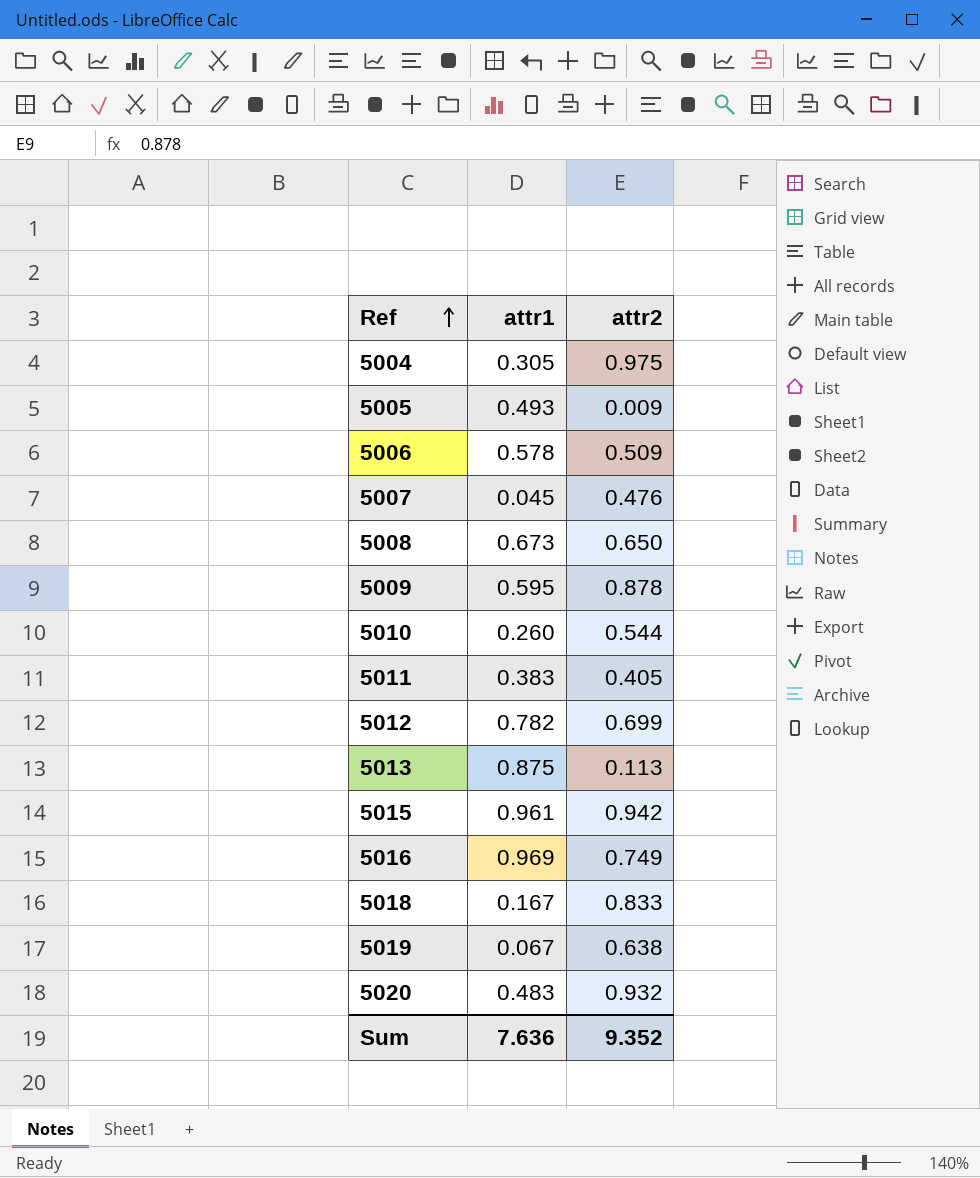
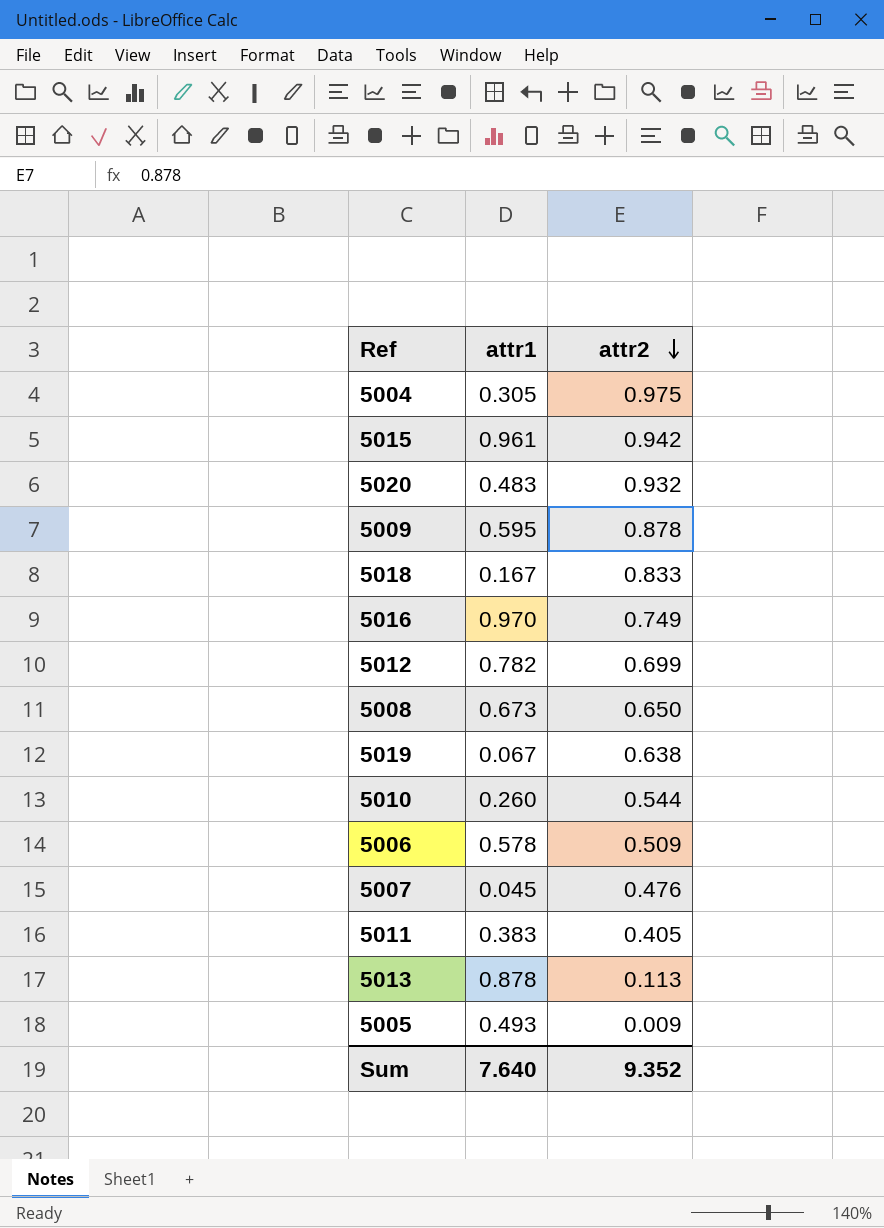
row order: Ref ascending -> attr2 descending
5016 | attr1: 0.969 -> 0.970
5013 | attr1: 0.875 -> 0.878
Sum | attr1: 7.636 -> 7.640

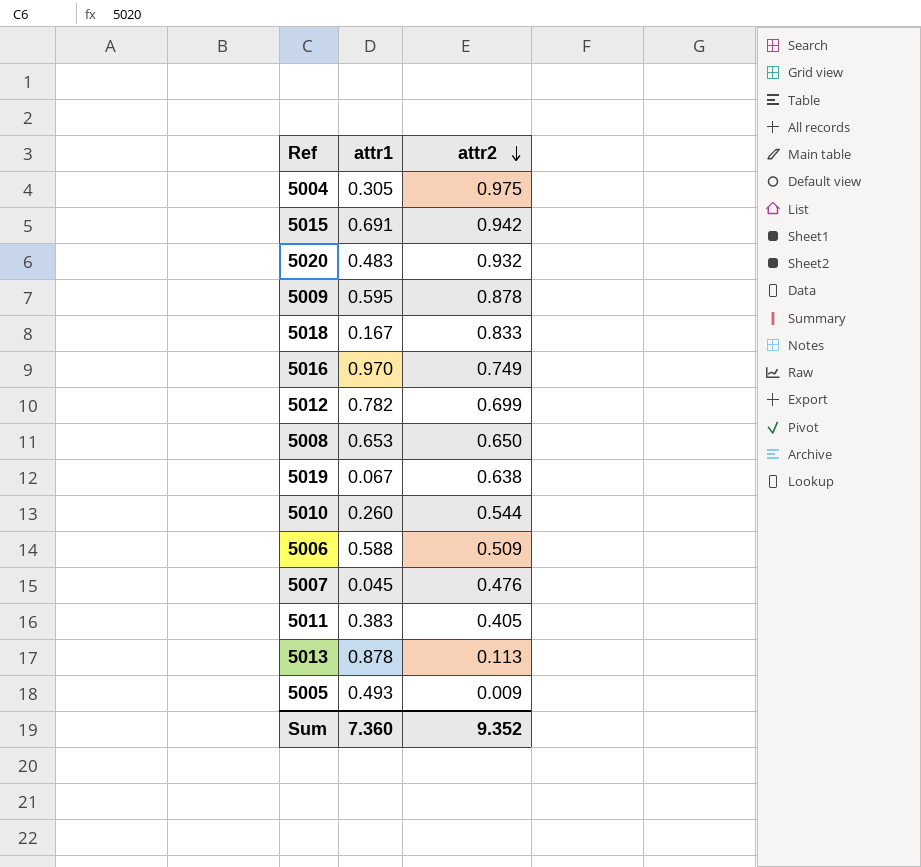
5015 | attr1: 0.961 -> 0.691
5008 | attr1: 0.673 -> 0.653
5006 | attr1: 0.578 -> 0.588
Sum | attr1: 7.640 -> 7.360

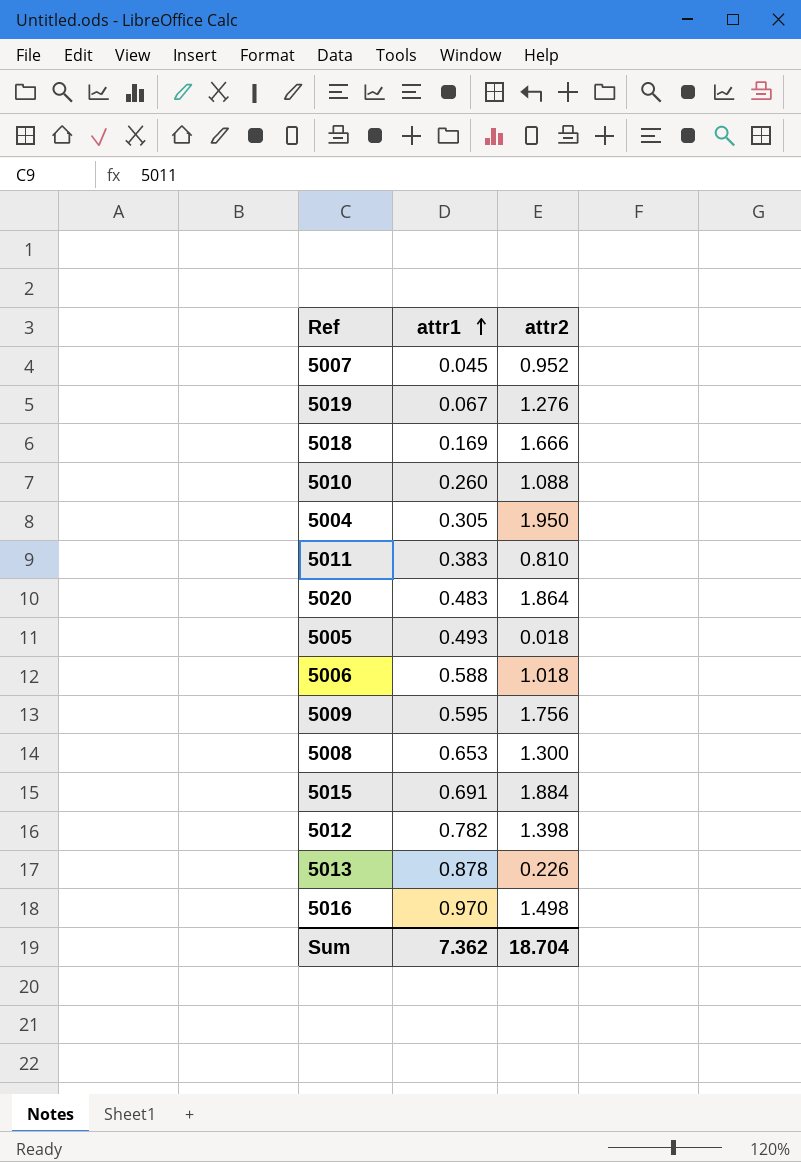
row order: attr2 descending -> attr1 ascending
5007 | attr2: 0.476 -> 0.952
5019 | attr2: 0.638 -> 1.276
5018 | attr1: 0.167 -> 0.169
5018 | attr2: 0.833 -> 1.666
5010 | attr2: 0.544 -> 1.088
5004 | attr2: 0.975 -> 1.950
5011 | attr2: 0.405 -> 0.810
5020 | attr2: 0.932 -> 1.864
5005 | attr2: 0.009 -> 0.018
5006 | attr2: 0.509 -> 1.018
5009 | attr2: 0.878 -> 1.756
5008 | attr2: 0.650 -> 1.300
5015 | attr2: 0.942 -> 1.884
5012 | attr2: 0.699 -> 1.398
5013 | attr2: 0.113 -> 0.226
5016 | attr2: 0.749 -> 1.498
Sum | attr1: 7.360 -> 7.362
Sum | attr2: 9.352 -> 18.704

